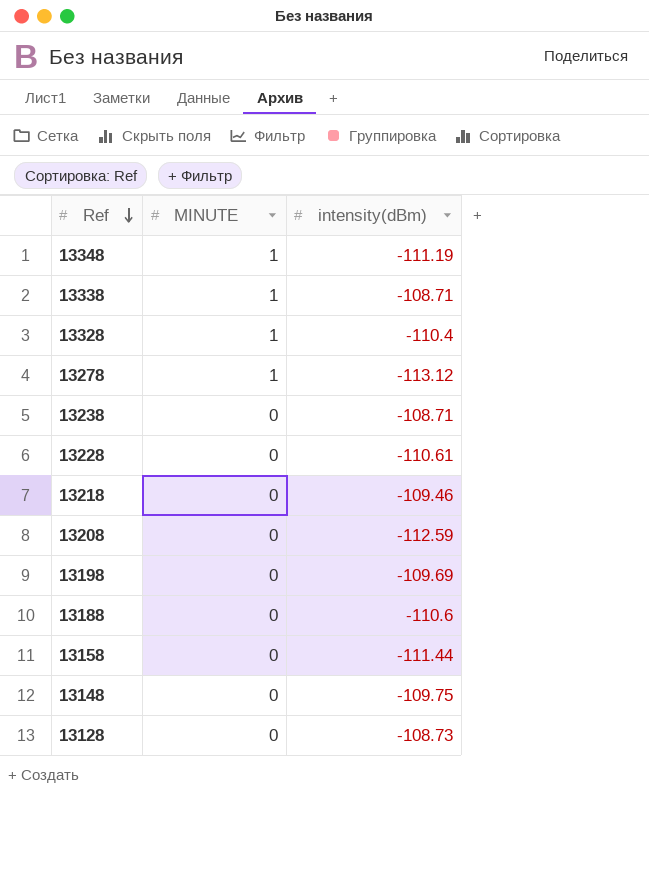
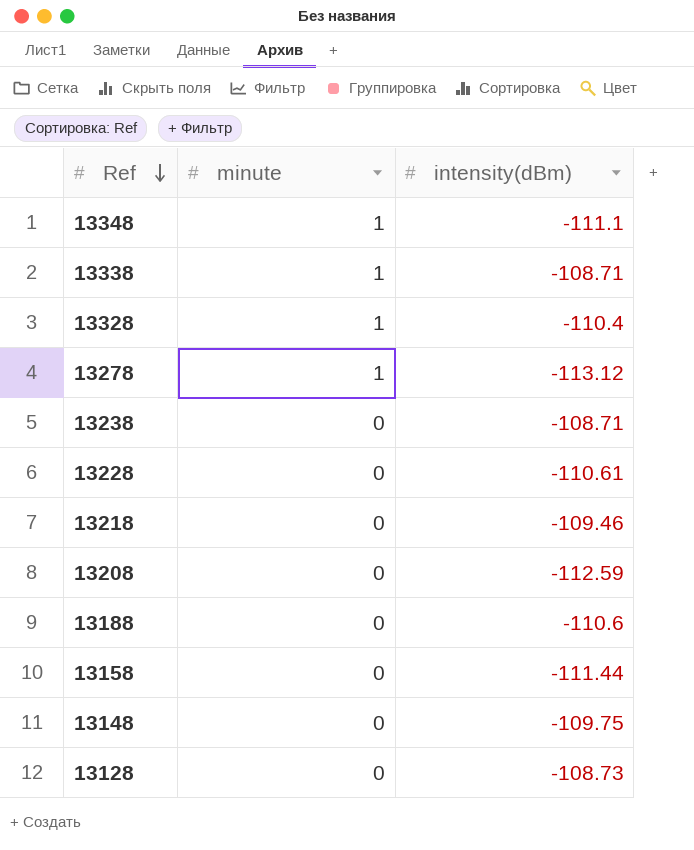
column name: MINUTE -> minute
row 13198: 0 | -109.69 -> none
13348 | intensity(dBm): -111.19 -> -111.1

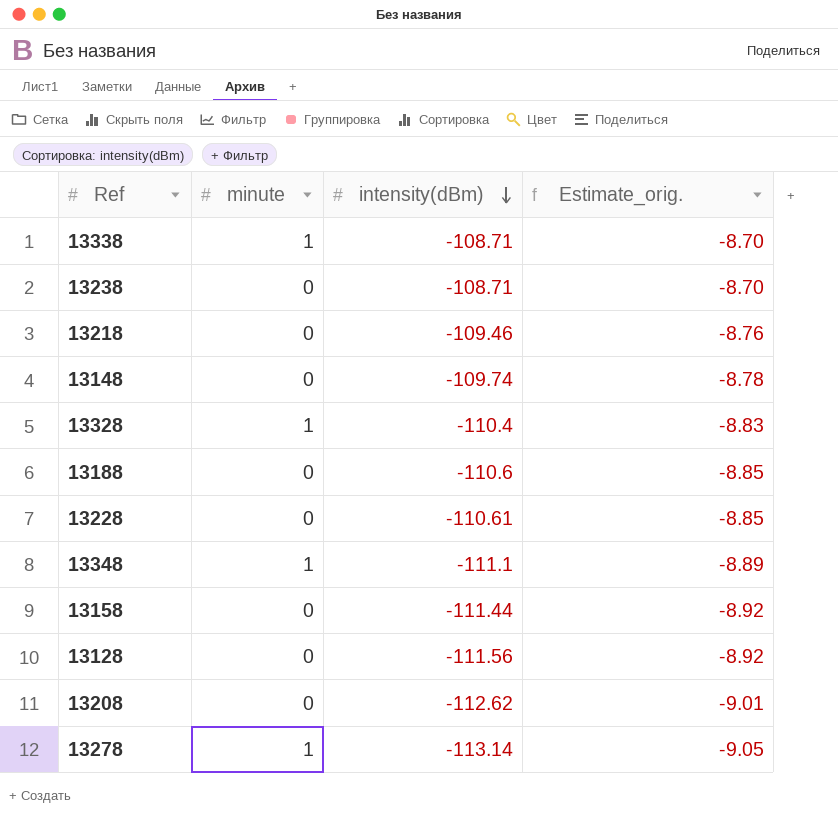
row order: Ref descending -> intensity(dBm) descending
column Estimate_orig. | formula: none -> [intensity(dBm)] * 0.08
13148 | intensity(dBm): -109.75 -> -109.74
13128 | intensity(dBm): -108.73 -> -111.56
13208 | intensity(dBm): -112.59 -> -112.62
13278 | intensity(dBm): -113.12 -> -113.14

